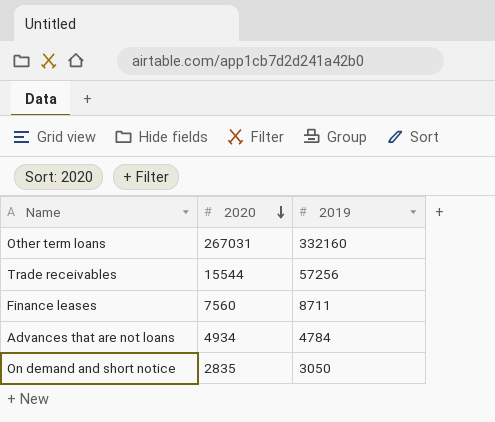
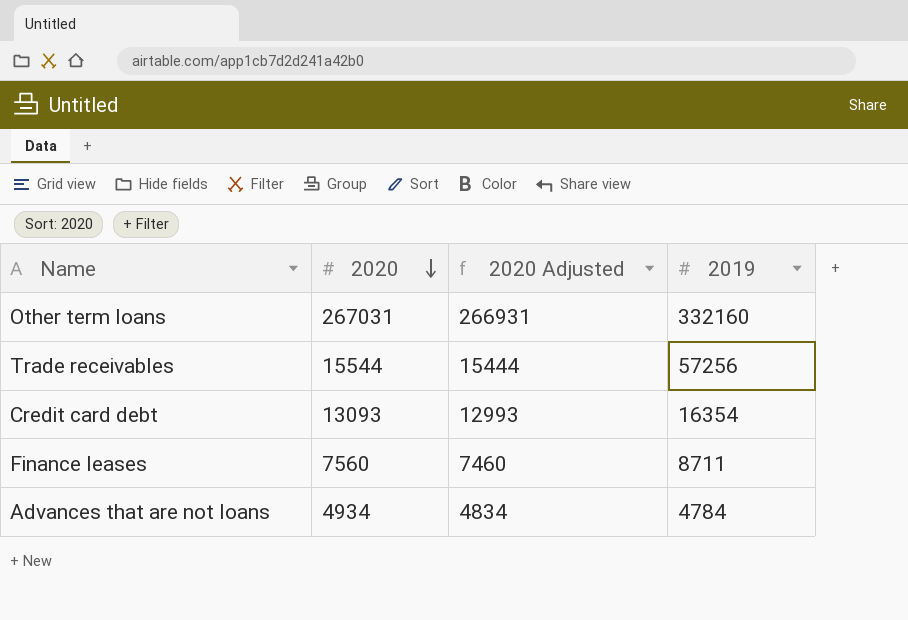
column 2020 Adjusted | formula: none -> [2020] - 100
row On demand and short notice: 2835 | 3050 -> none
row Credit card debt: none -> 13093 | 12993 | 16354

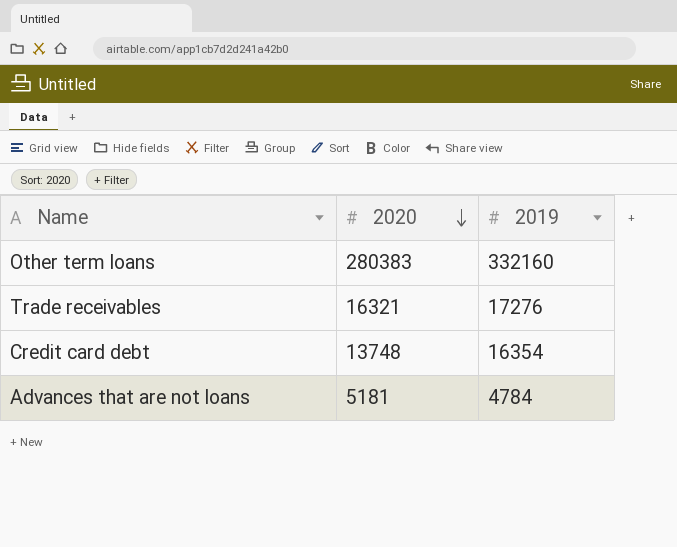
column 2020 Adjusted | formula: [2020] - 100 -> none
row Finance leases: 7560 | 7460 | 8711 -> none
Other term loans | 2020: 267031 -> 280383
Trade receivables | 2020: 15544 -> 16321
Trade receivables | 2019: 57256 -> 17276
Credit card debt | 2020: 13093 -> 13748
Advances that are not loans | 2020: 4934 -> 5181

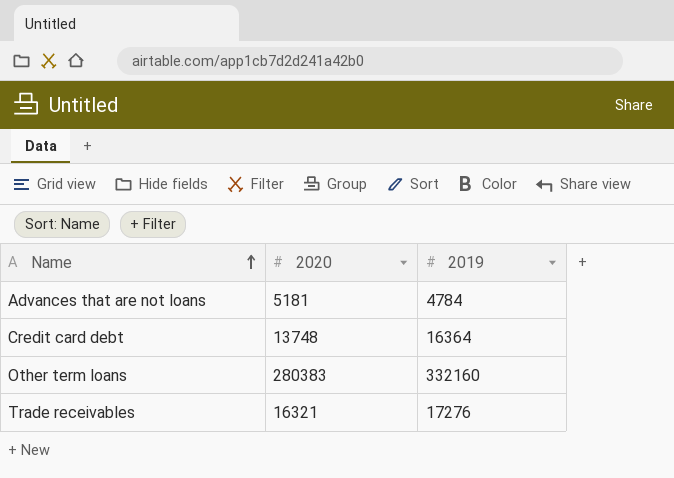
row order: 2020 descending -> Name ascending
Credit card debt | 2019: 16354 -> 16364

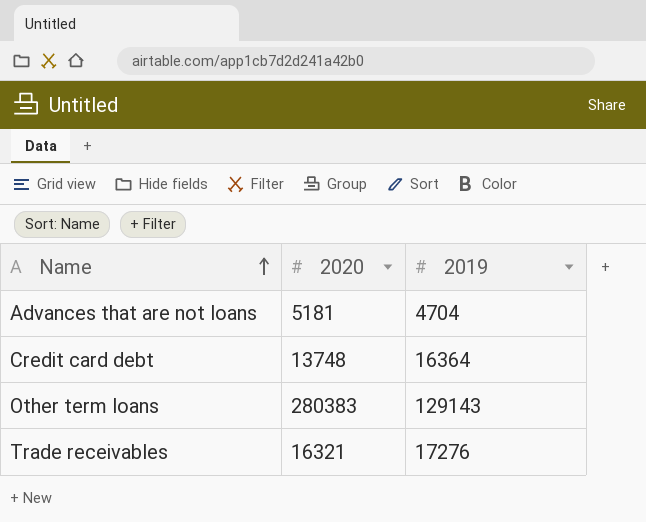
Advances that are not loans | 2019: 4784 -> 4704
Other term loans | 2019: 332160 -> 129143

